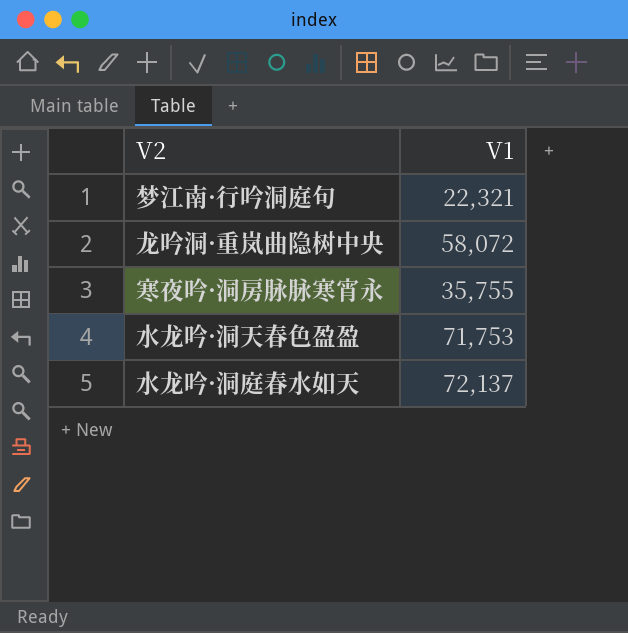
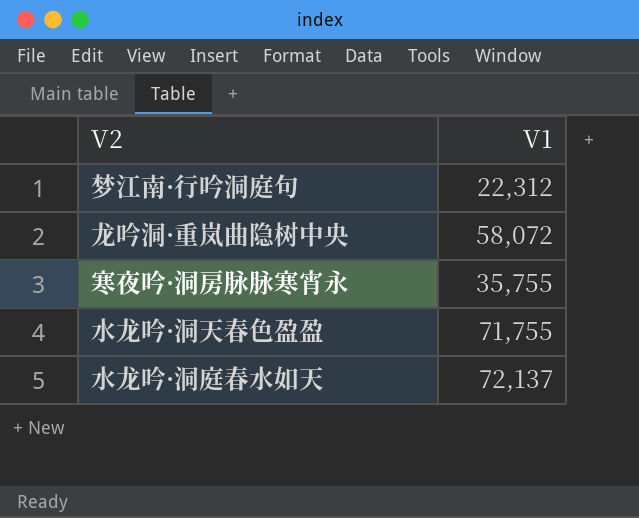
梦江南·行吟洞庭句 | V1: 22,321 -> 22,312
水龙吟·洞天春色盈盈 | V1: 71,753 -> 71,755

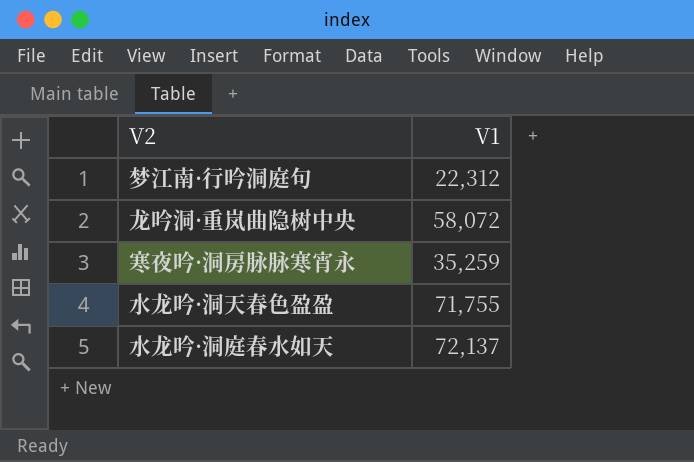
寒夜吟·洞房脉脉寒宵永 | V1: 35,755 -> 35,259

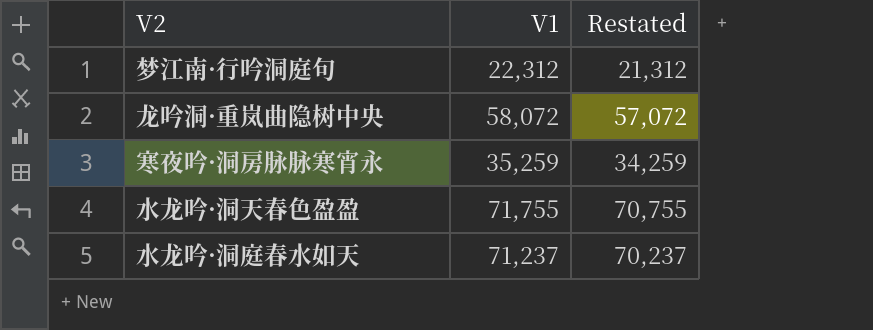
column Restated | formula: none -> [V1] - 1000
水龙吟·洞庭春水如天 | V1: 72,137 -> 71,237

